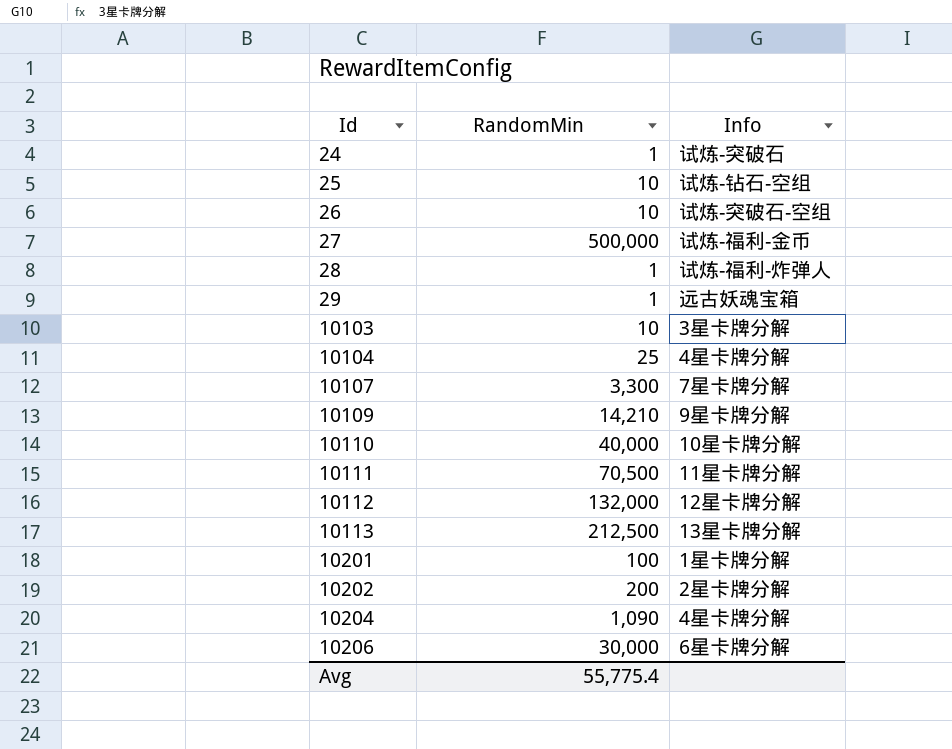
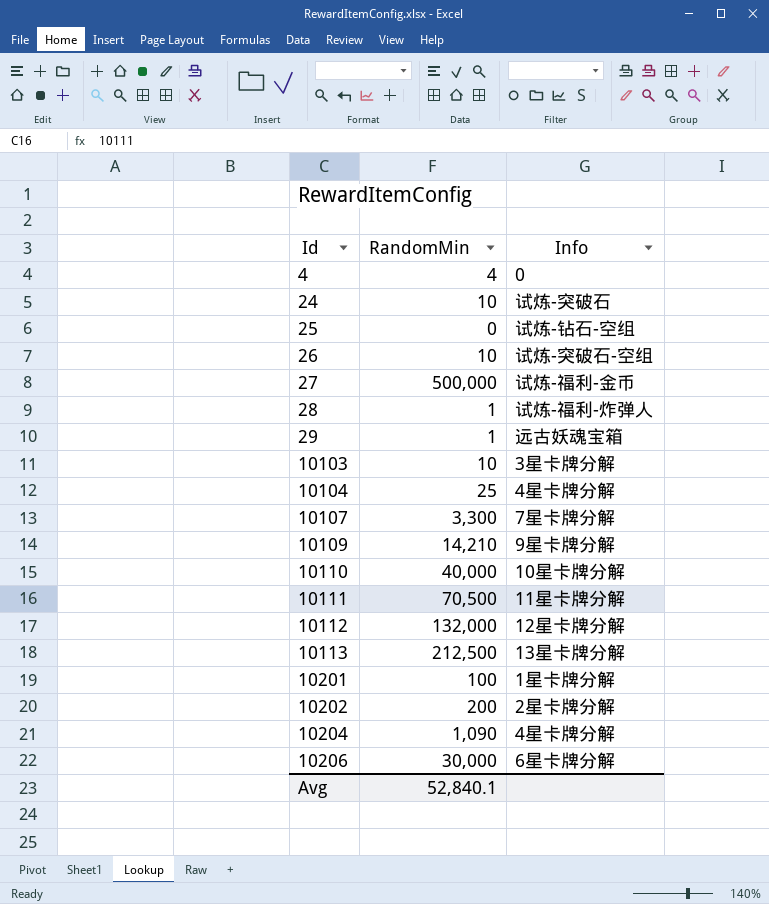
row 4: none -> 4 | 0
24 | RandomMin: 1 -> 10
25 | RandomMin: 10 -> 0
Avg | RandomMin: 55,775.4 -> 52,840.1

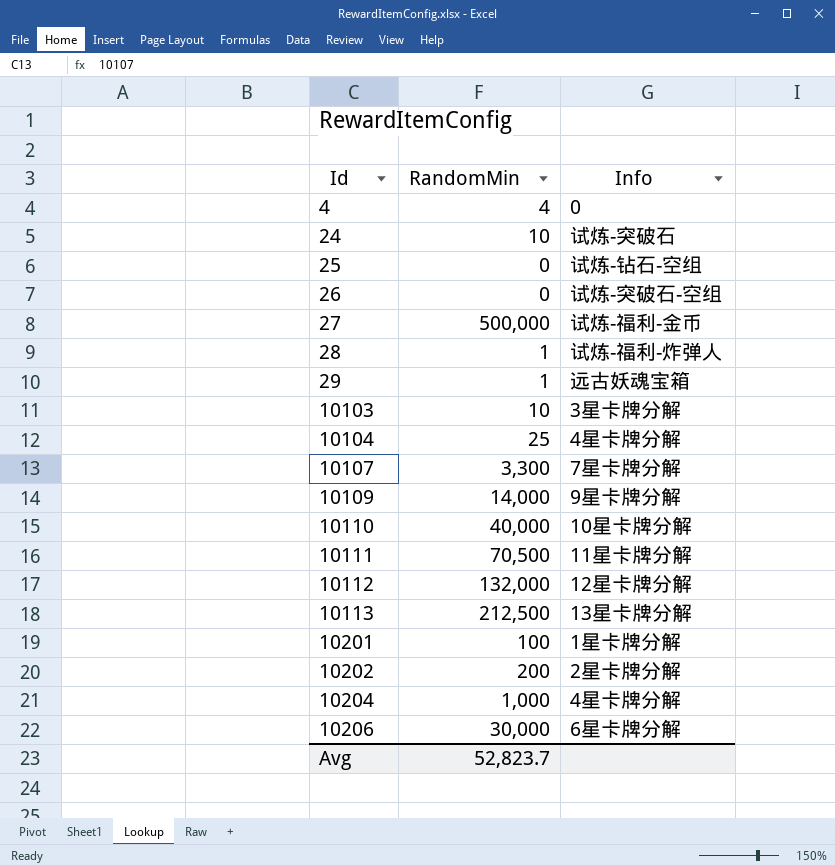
26 | RandomMin: 10 -> 0
10109 | RandomMin: 14,210 -> 14,000
10204 | RandomMin: 1,090 -> 1,000
Avg | RandomMin: 52,840.1 -> 52,823.7

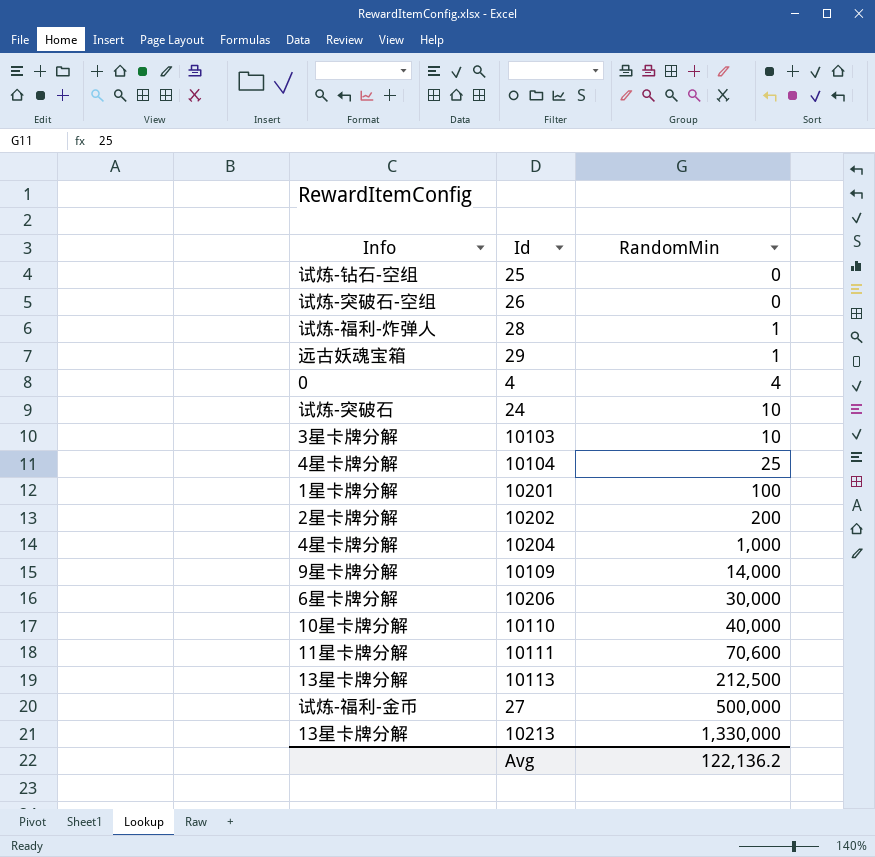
row order: Id ascending -> RandomMin ascending
column Info | position: 3 -> 1
row 10107: 3,300 | 7星卡牌分解 -> none
row 10112: 132,000 | 12星卡牌分解 -> none
10111 | RandomMin: 70,500 -> 70,600
row 10213: none -> 13星卡牌分解 | 1,330,000
Avg | RandomMin: 52,823.7 -> 122,136.2

